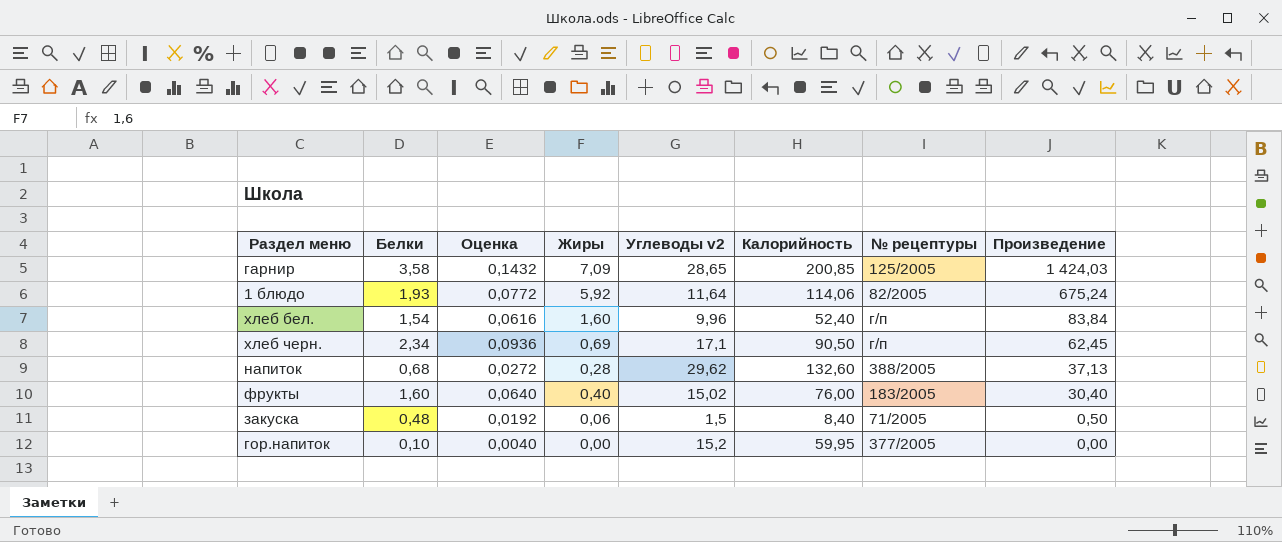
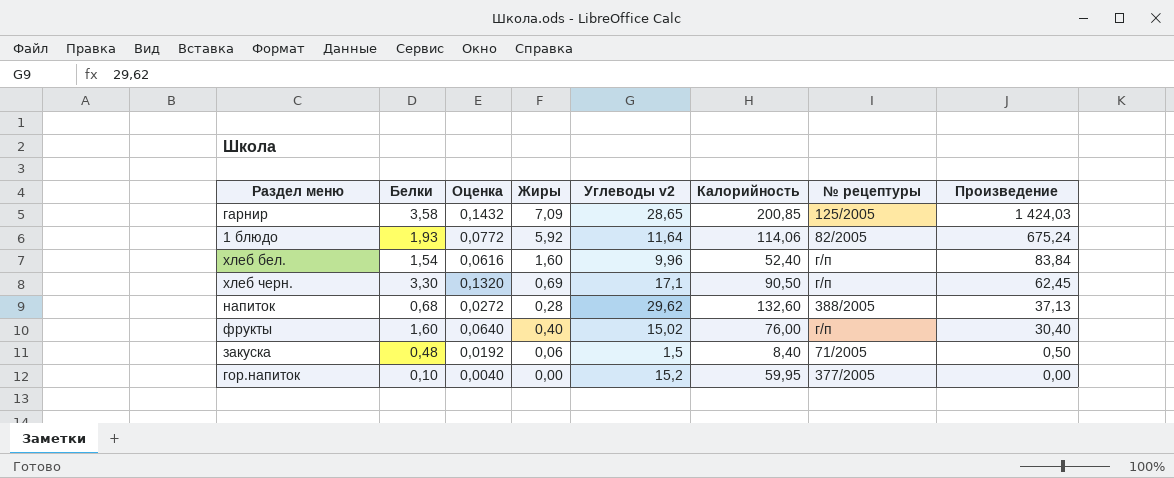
хлеб черн. | Белки: 2,34 -> 3,30
хлеб черн. | Оценка: 0,0936 -> 0,1320
фрукты | № рецептуры: 183/2005 -> г/п

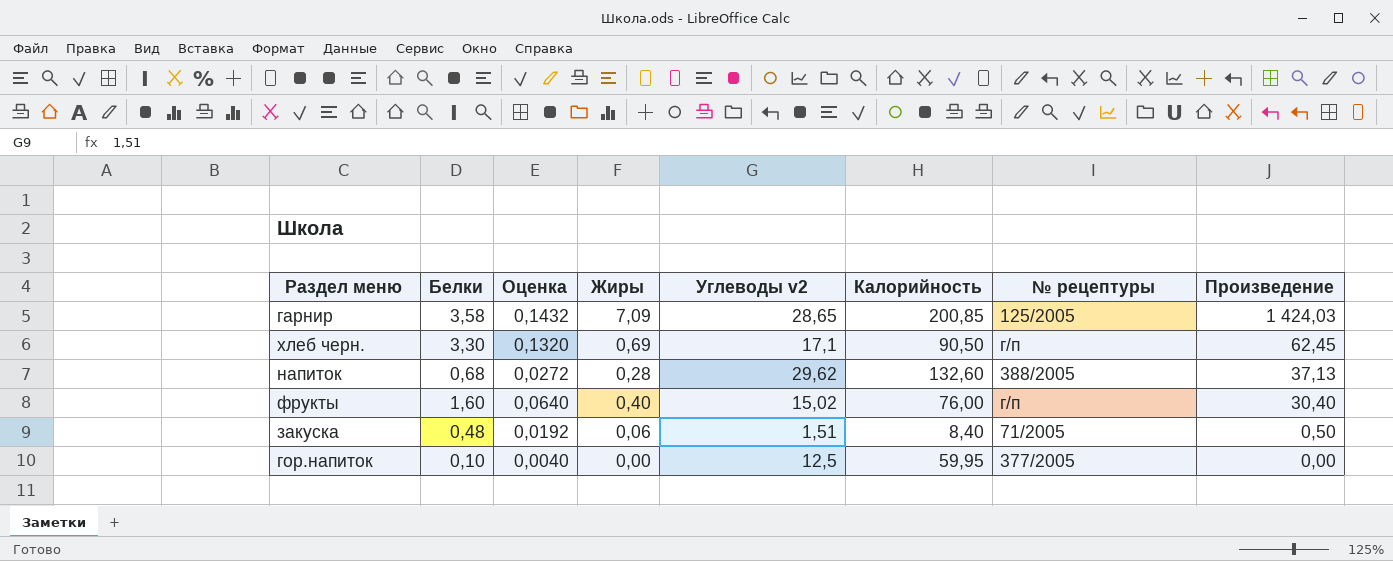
row 1 блюдо: 1,93 | 0,0772 | 5,92 | 11,64 | 114,06 | 82/2005 | 675,24 -> none
row хлеб бел.: 1,54 | 0,0616 | 1,60 | 9,96 | 52,40 | г/п | 83,84 -> none
закуска | Углеводы v2: 1,5 -> 1,51
гор.напиток | Углеводы v2: 15,2 -> 12,5

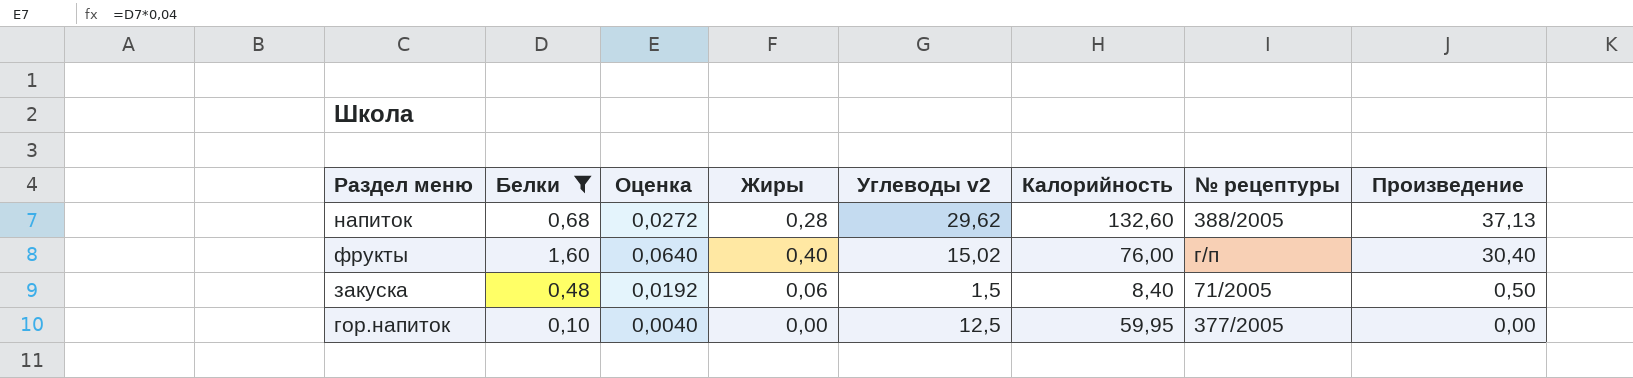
filter: none -> Белки <= 1,60
закуска | Углеводы v2: 1,51 -> 1,5

